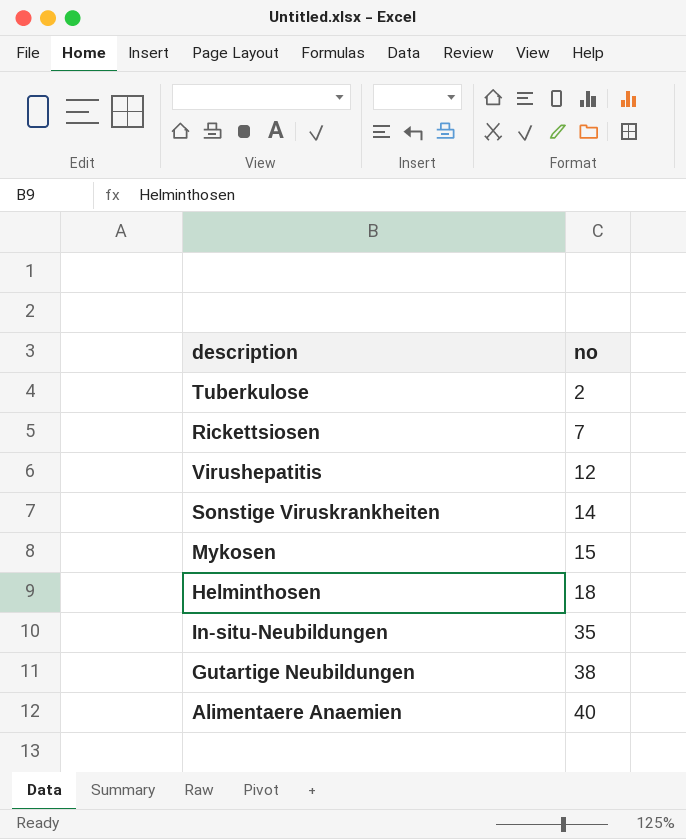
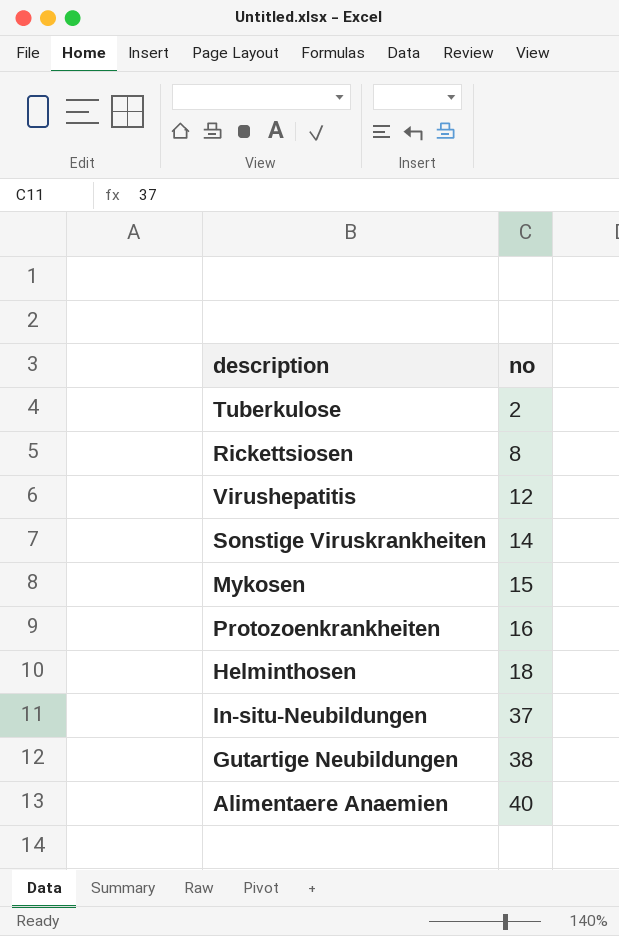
Rickettsiosen | no: 7 -> 8
row Protozoenkrankheiten: none -> 16
In-situ-Neubildungen | no: 35 -> 37

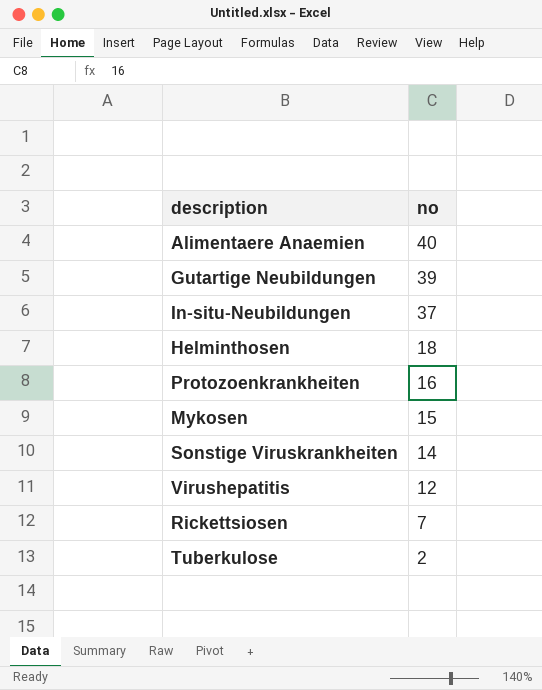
row order: no ascending -> no descending
Gutartige Neubildungen | no: 38 -> 39
Rickettsiosen | no: 8 -> 7

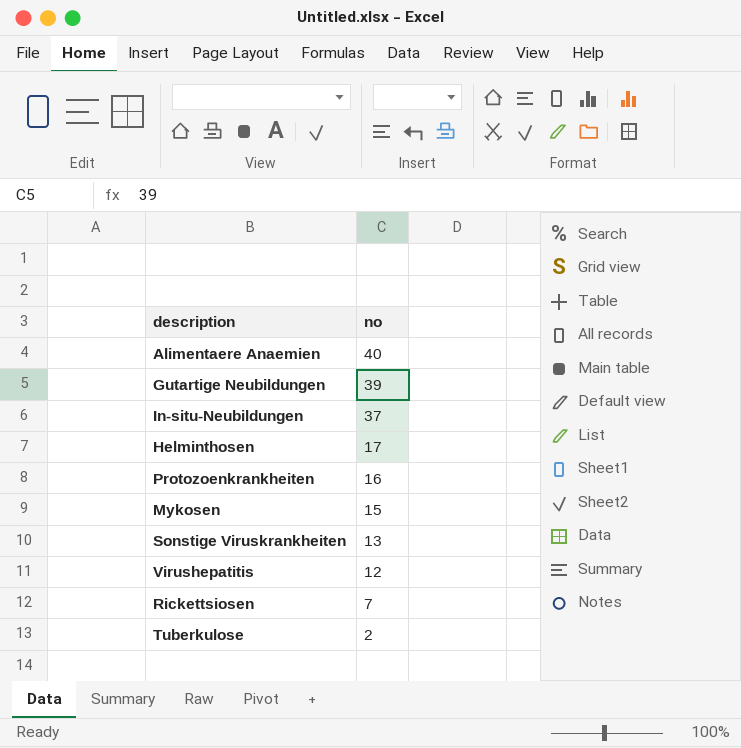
Helminthosen | no: 18 -> 17
Sonstige Viruskrankheiten | no: 14 -> 13

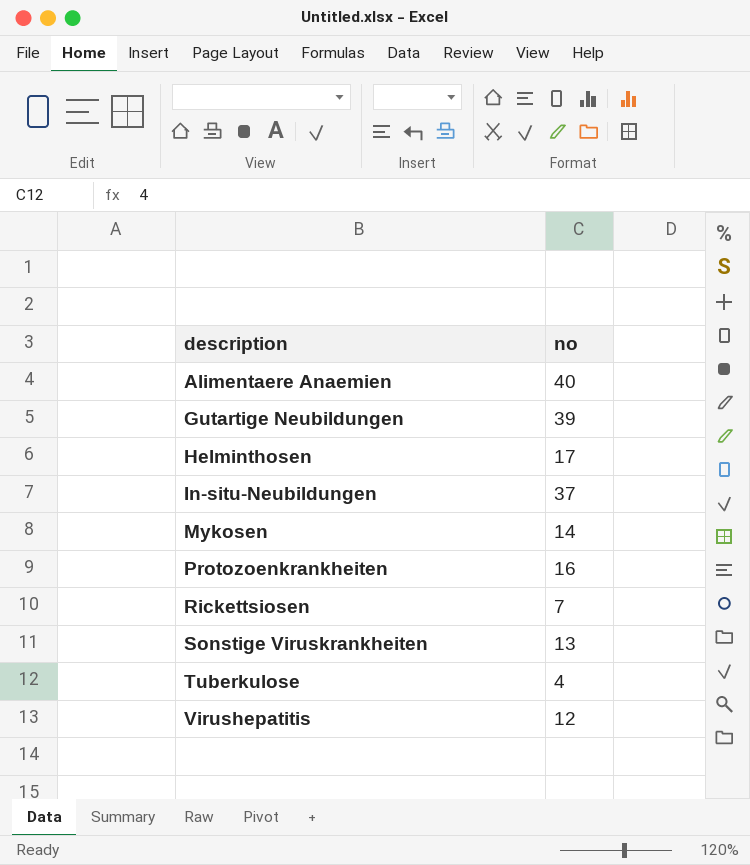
row order: no descending -> description ascending
Mykosen | no: 15 -> 14
Tuberkulose | no: 2 -> 4

